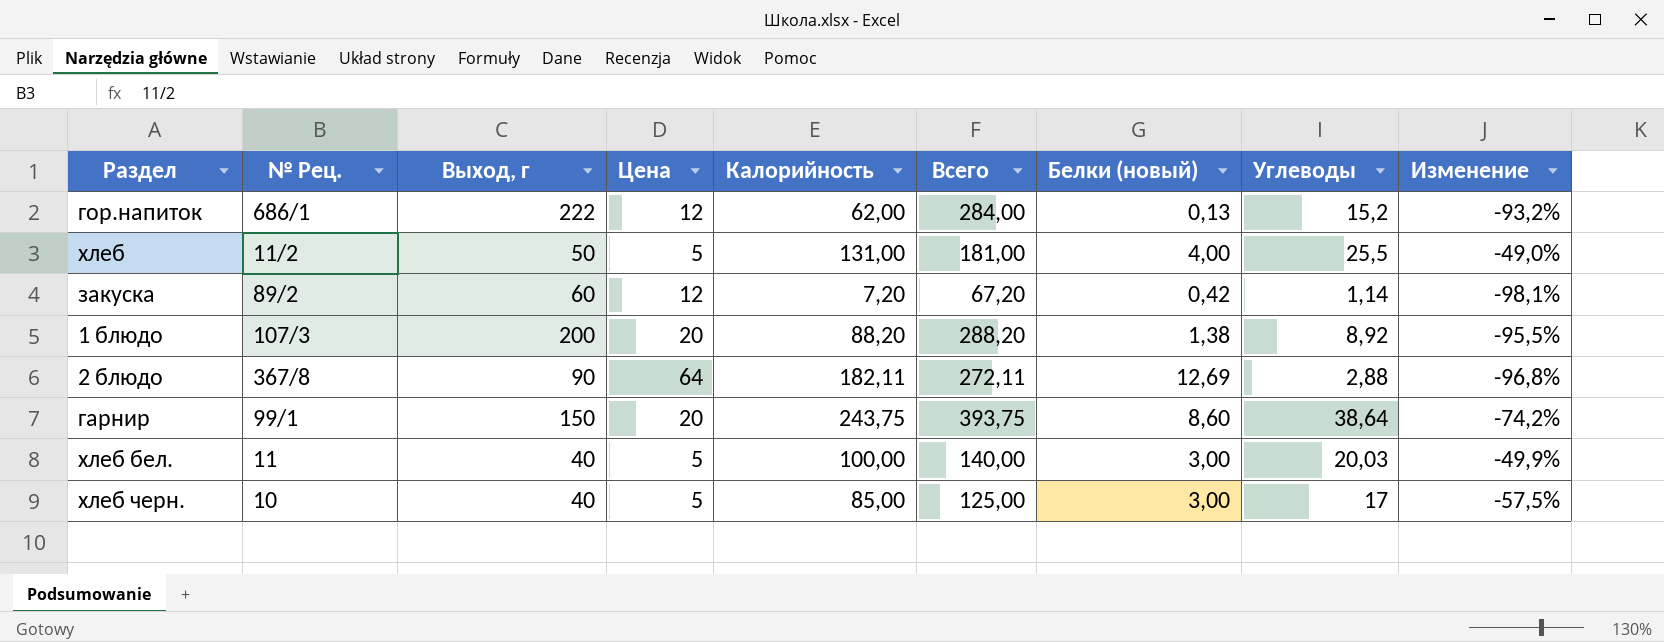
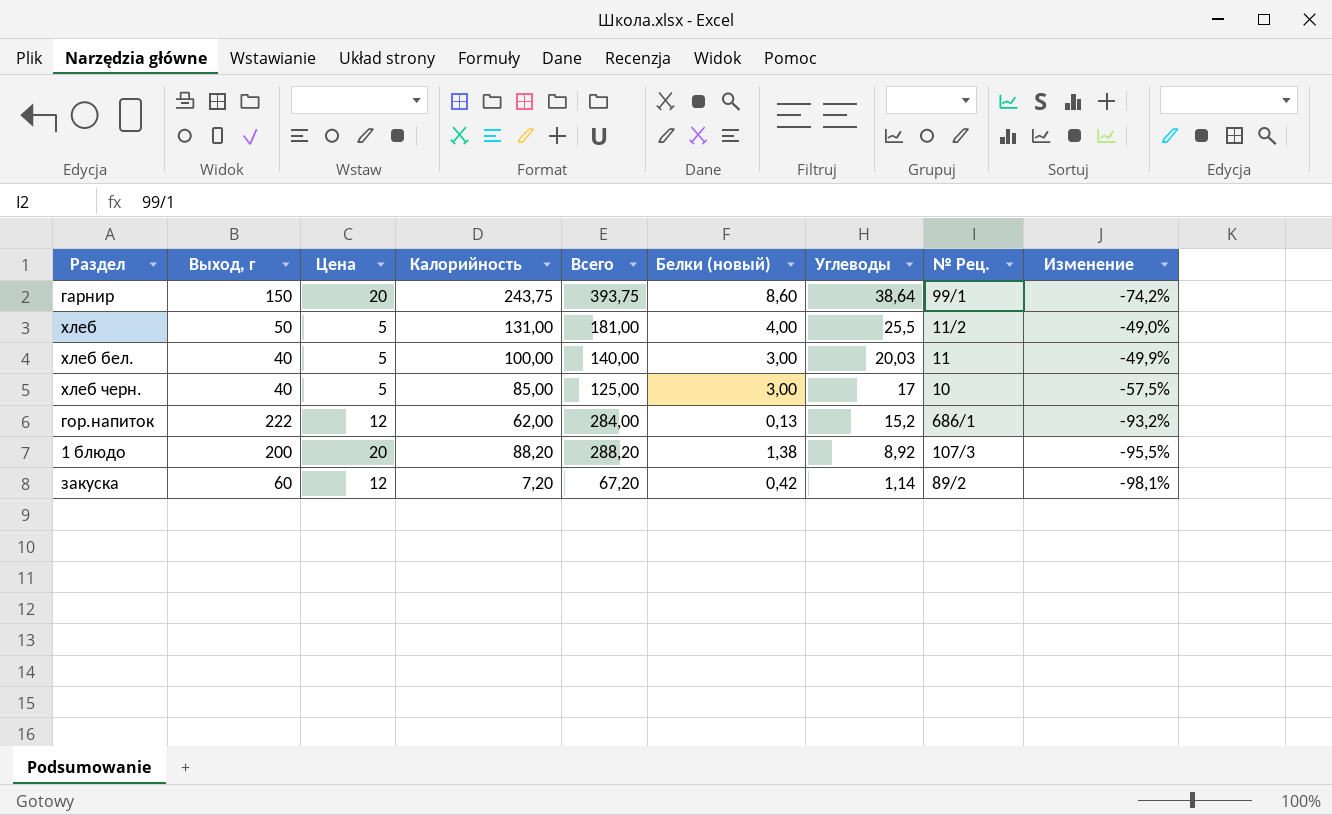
row order: none -> Углеводы descending
column № Рец. | position: 2 -> 8
row 2 блюдо: 367/8 | 90 | 64 | 182,11 | 272,11 | 12,69 | 2,88 | -96,8% -> none

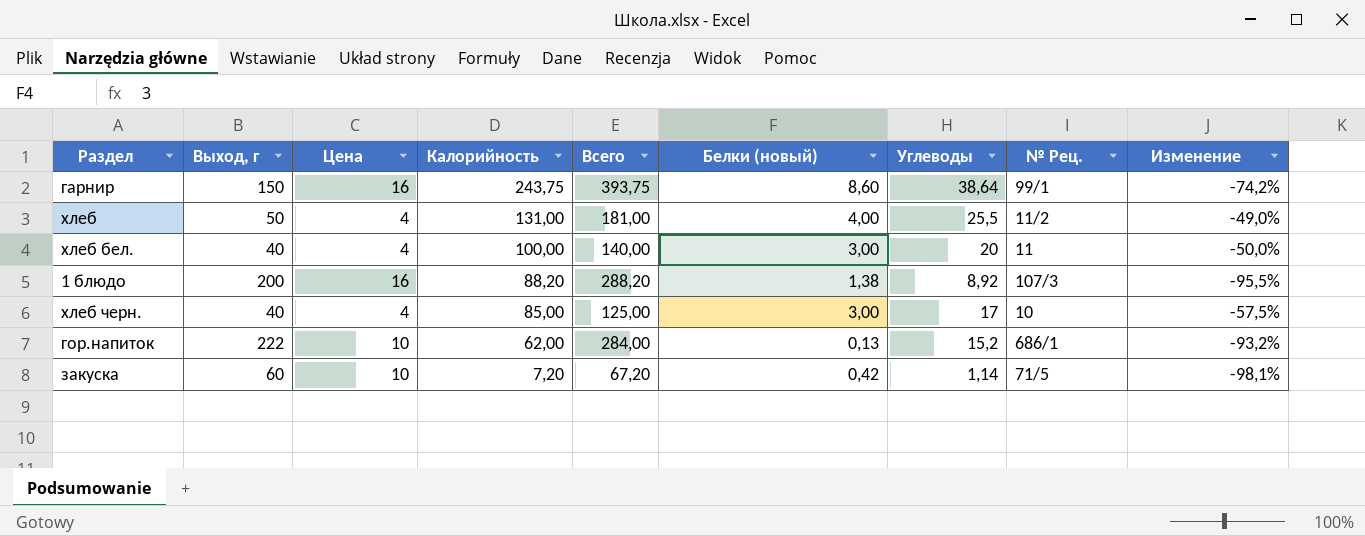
row order: Углеводы descending -> Калорийность descending
гарнир | Цена: 20 -> 16
хлеб | Цена: 5 -> 4
хлеб бел. | Цена: 5 -> 4
хлеб бел. | Углеводы: 20,03 -> 20
хлеб бел. | Изменение: -49,9% -> -50,0%
1 блюдо | Цена: 20 -> 16
хлеб черн. | Цена: 5 -> 4
гор.напиток | Цена: 12 -> 10
закуска | Цена: 12 -> 10
закуска | № Рец.: 89/2 -> 71/5

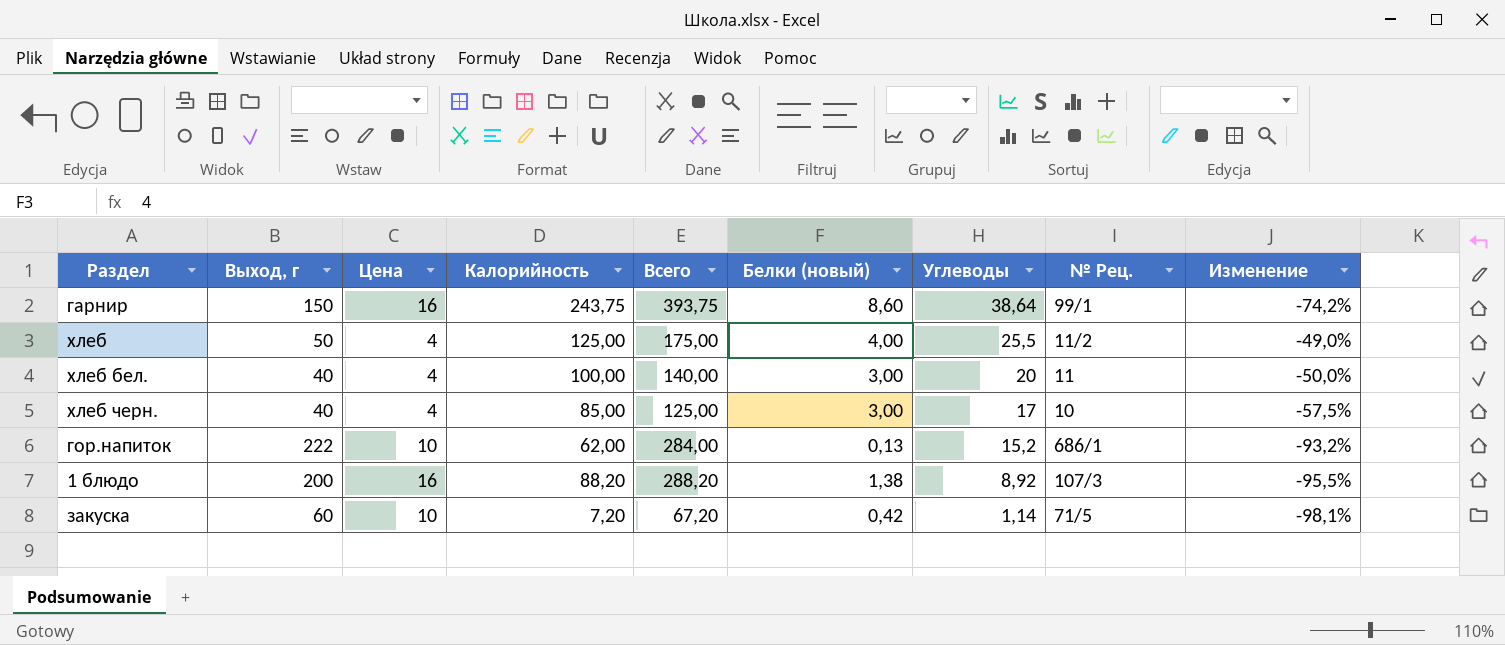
row order: Калорийность descending -> Углеводы descending
хлеб | Калорийность: 131,00 -> 125,00
хлеб | Всего: 181,00 -> 175,00

